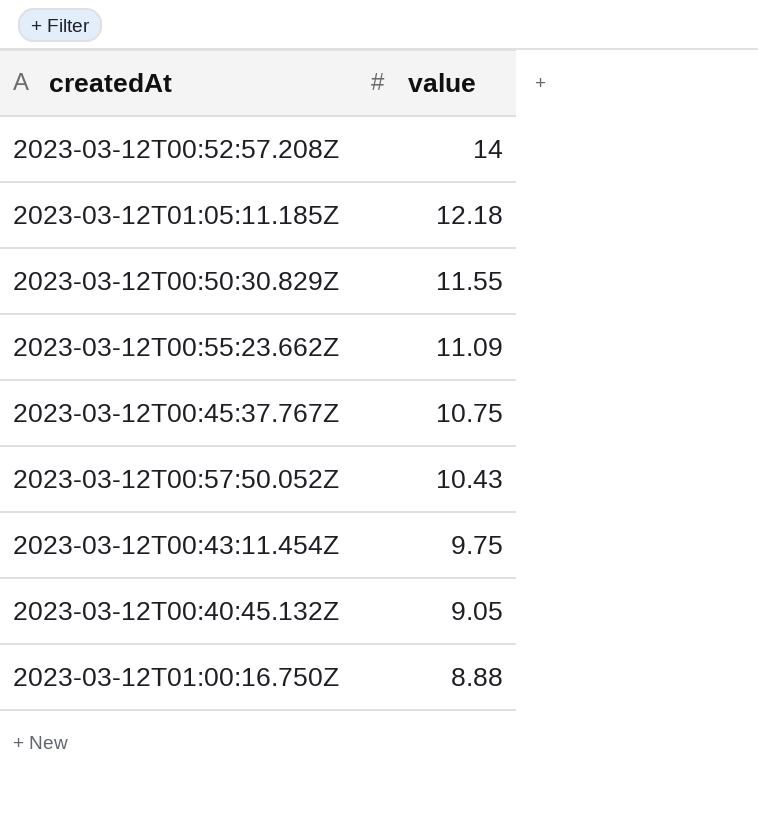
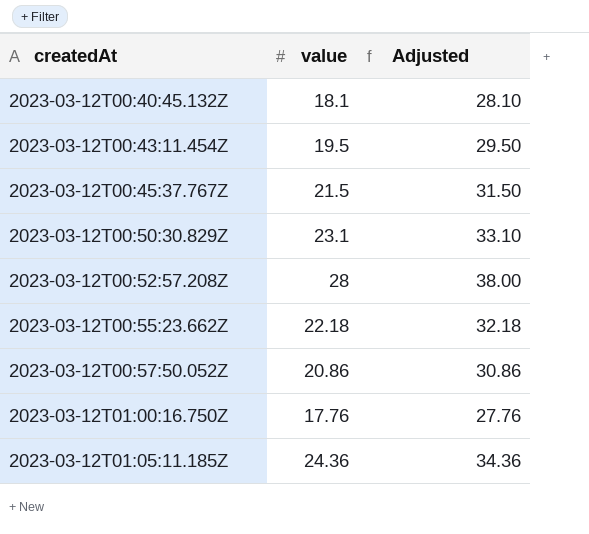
row order: value descending -> createdAt ascending
column Adjusted | formula: none -> [value] + 10
2023-03-12T00:40:45.132Z | value: 9.05 -> 18.1
2023-03-12T00:43:11.454Z | value: 9.75 -> 19.5
2023-03-12T00:45:37.767Z | value: 10.75 -> 21.5
2023-03-12T00:50:30.829Z | value: 11.55 -> 23.1
2023-03-12T00:52:57.208Z | value: 14 -> 28
2023-03-12T00:55:23.662Z | value: 11.09 -> 22.18
2023-03-12T00:57:50.052Z | value: 10.43 -> 20.86
2023-03-12T01:00:16.750Z | value: 8.88 -> 17.76
2023-03-12T01:05:11.185Z | value: 12.18 -> 24.36

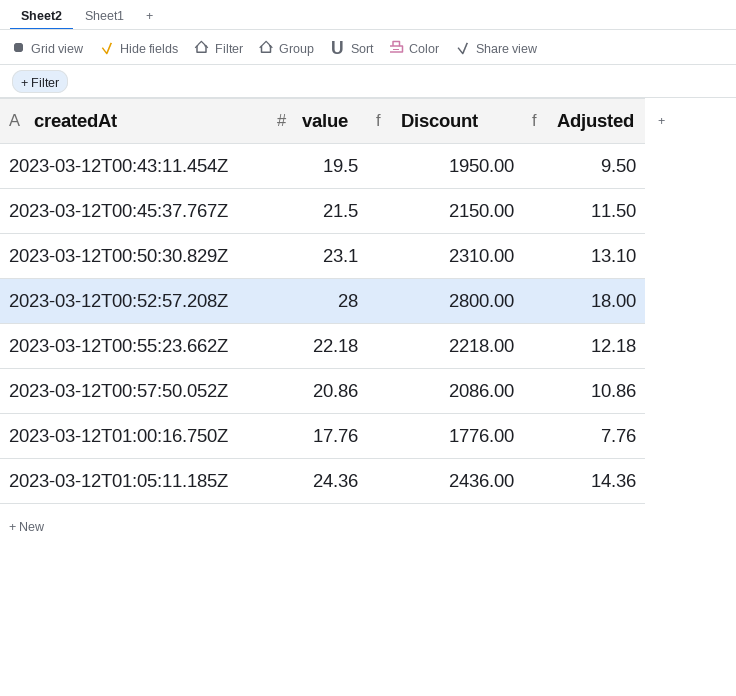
column Discount | formula: none -> [value] * 100
column Adjusted | formula: [value] + 10 -> [value] - 10
row 2023-03-12T00:40:45.132Z: 18.1 | 28.10 -> none

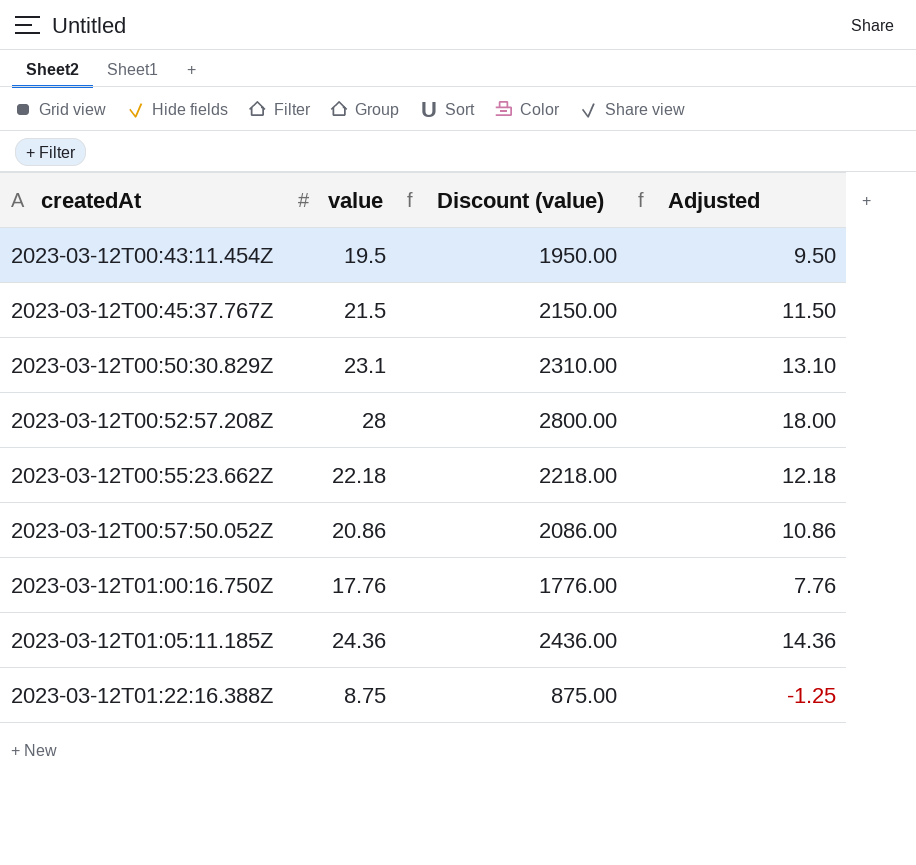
column name: Discount -> Discount (value)
row 2023-03-12T01:22:16.388Z: none -> 8.75 | 875.00 | -1.25

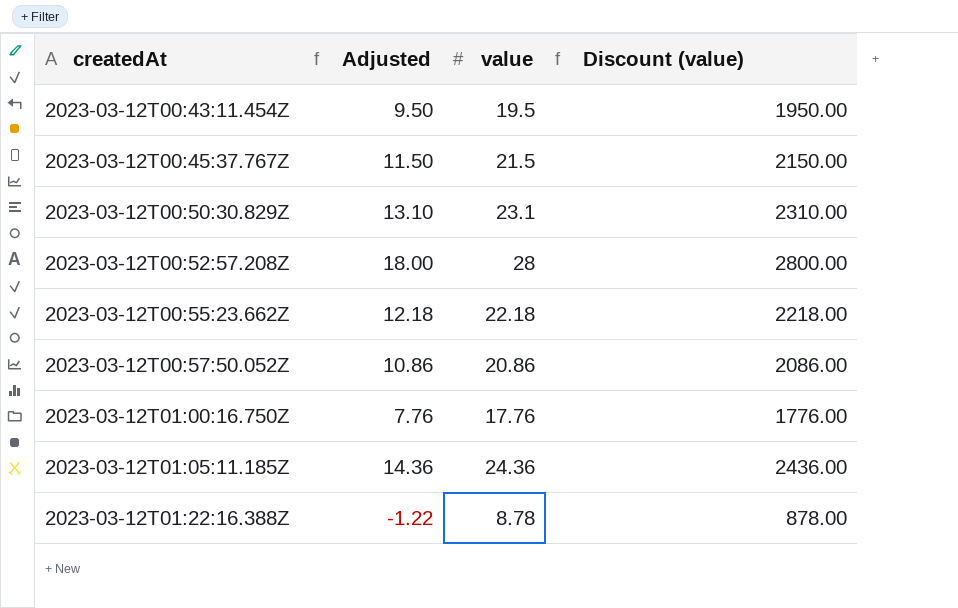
column Adjusted | position: 4 -> 2
2023-03-12T01:22:16.388Z | Adjusted: -1.25 -> -1.22
2023-03-12T01:22:16.388Z | value: 8.75 -> 8.78
2023-03-12T01:22:16.388Z | Discount (value): 875.00 -> 878.00

